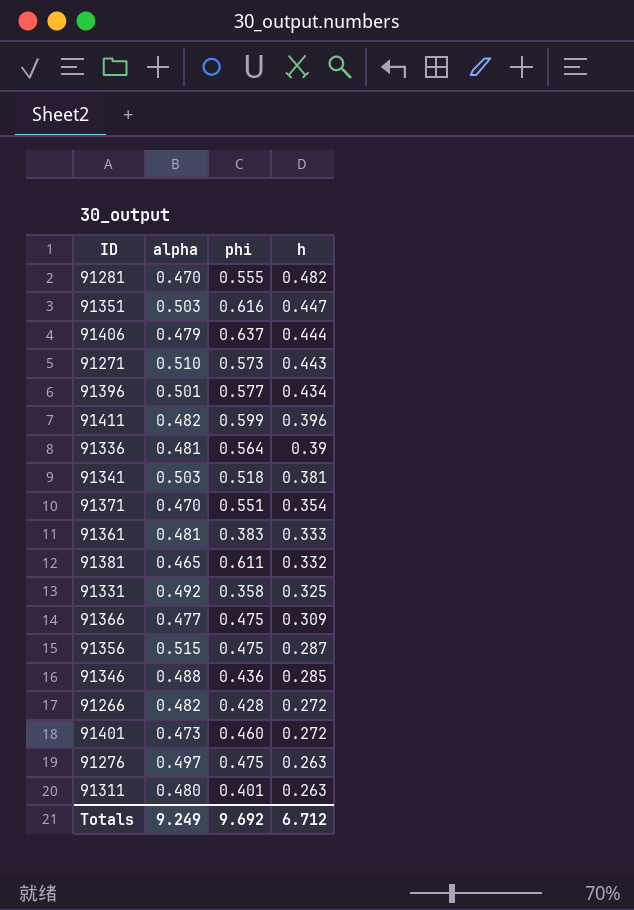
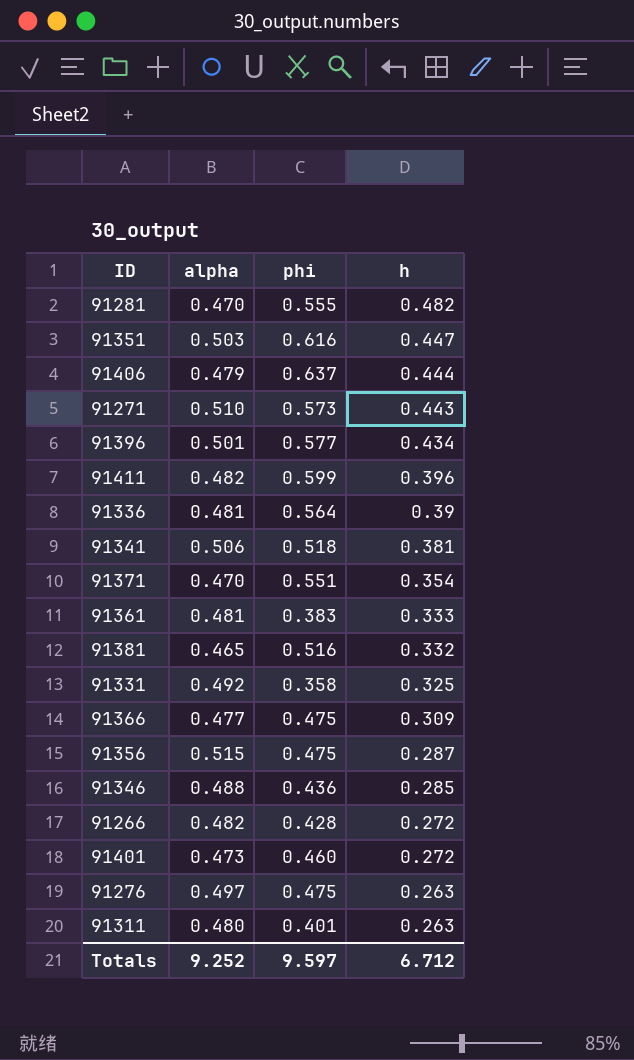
91341 | alpha: 0.503 -> 0.506
91381 | phi: 0.611 -> 0.516
Totals | alpha: 9.249 -> 9.252
Totals | phi: 9.692 -> 9.597

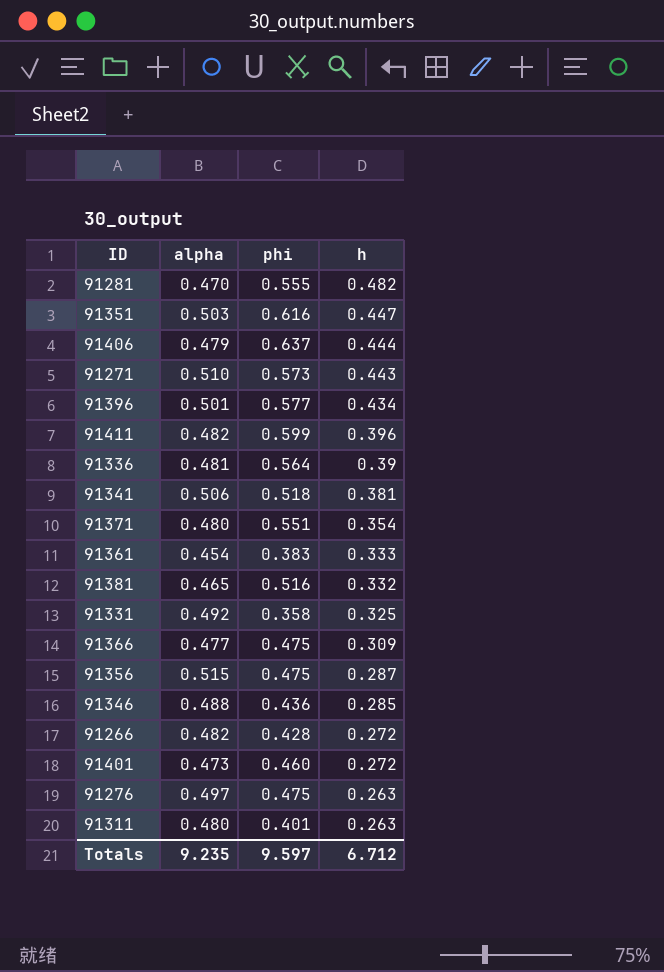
91371 | alpha: 0.470 -> 0.480
91361 | alpha: 0.481 -> 0.454
Totals | alpha: 9.252 -> 9.235

